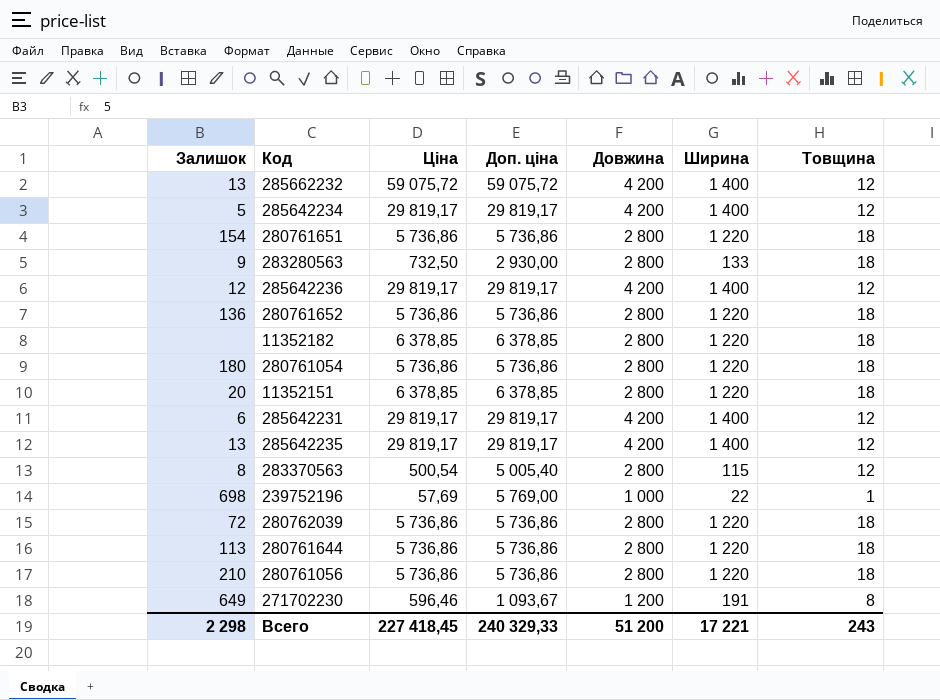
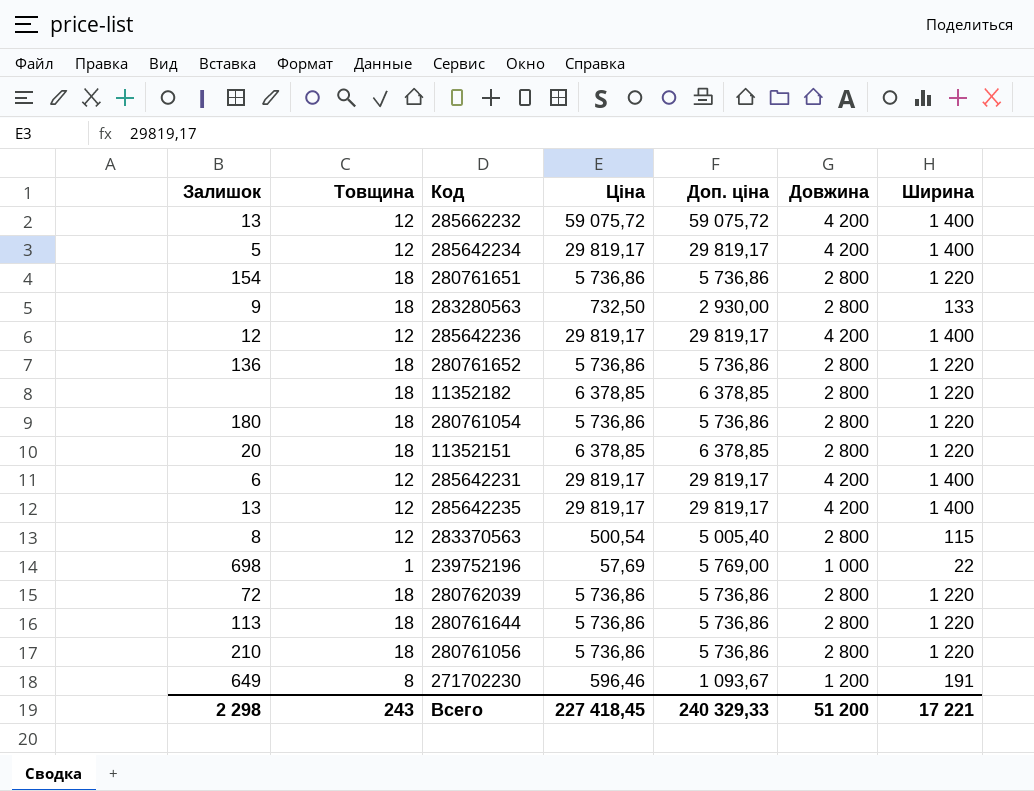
column Товщина | position: 7 -> 2

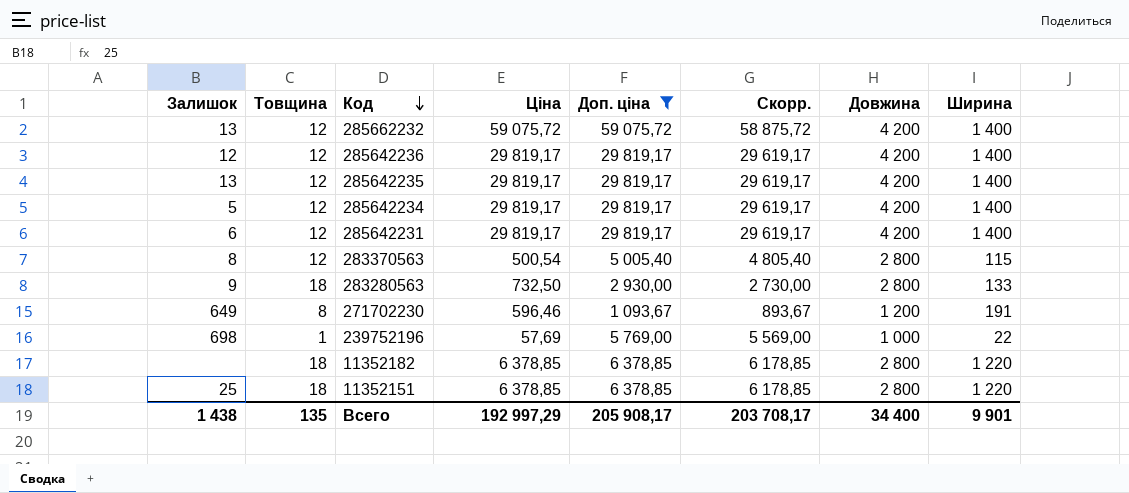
filter: none -> Доп. ціна != 5 736,86
row order: none -> Код descending
column Скорр. | formula: none -> [Доп. ціна] - 200
11352151 | Залишок: 20 -> 25
Всего | Залишок: 2 298 -> 1 438
Всего | Товщина: 243 -> 135
Всего | Ціна: 227 418,45 -> 192 997,29
Всего | Доп. ціна: 240 329,33 -> 205 908,17
Всего | Довжина: 51 200 -> 34 400
Всего | Ширина: 17 221 -> 9 901

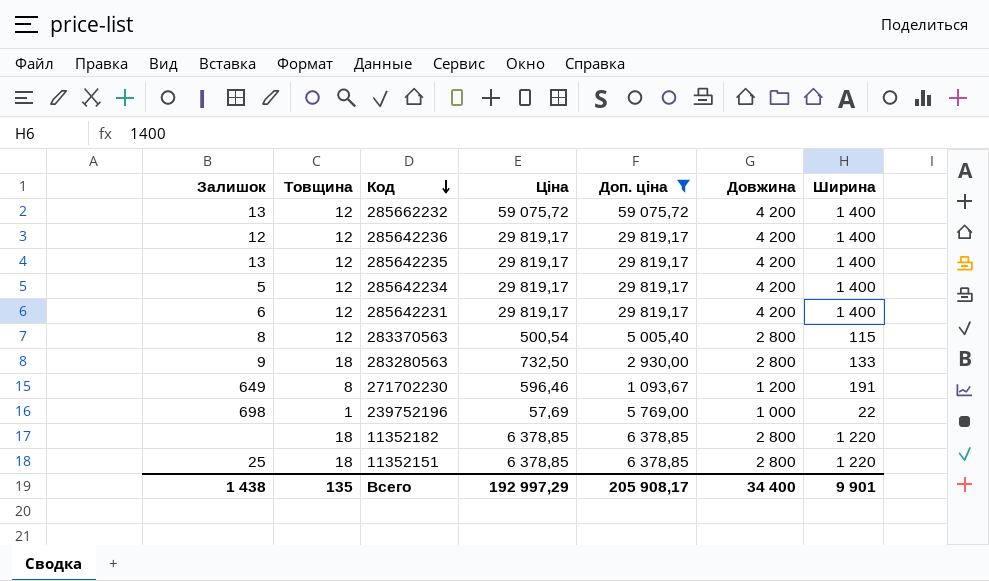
column Скорр. | formula: [Доп. ціна] - 200 -> none

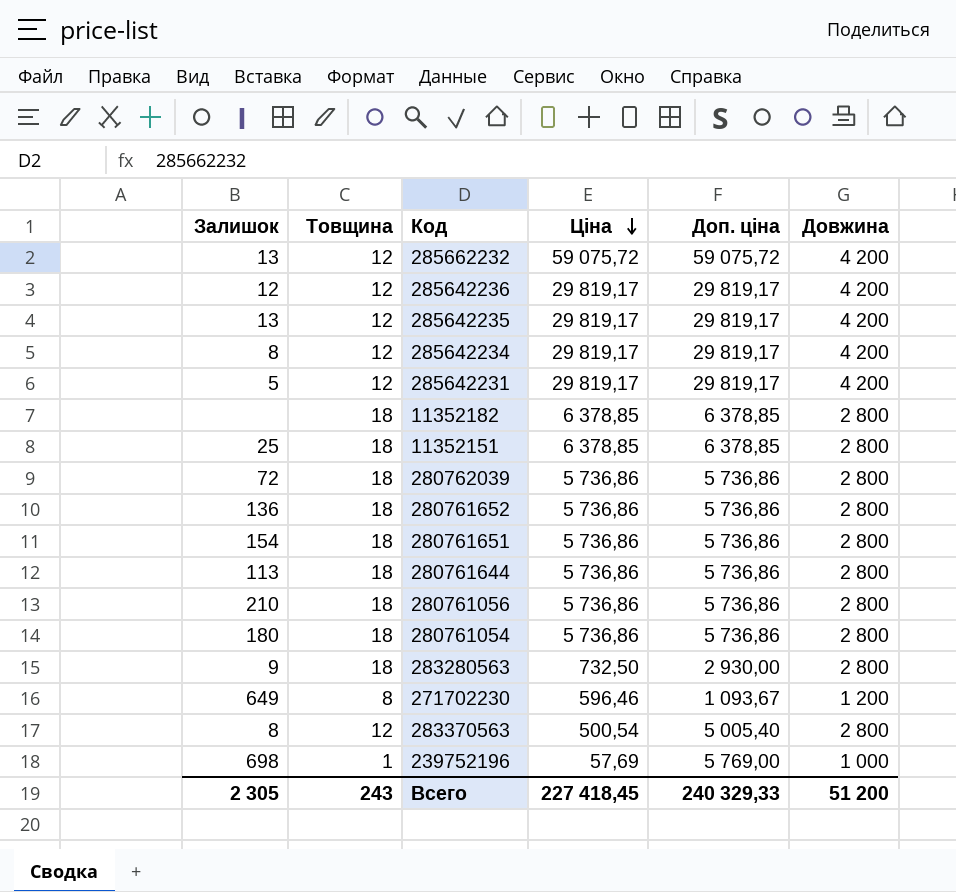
filter: Доп. ціна != 5 736,86 -> none
row order: Код descending -> Ціна descending
column Ширина | position: 7 -> none
285642234 | Залишок: 5 -> 8
285642231 | Залишок: 6 -> 5
Всего | Залишок: 1 438 -> 2 305
Всего | Товщина: 135 -> 243
Всего | Ціна: 192 997,29 -> 227 418,45
Всего | Доп. ціна: 205 908,17 -> 240 329,33
Всего | Довжина: 34 400 -> 51 200

